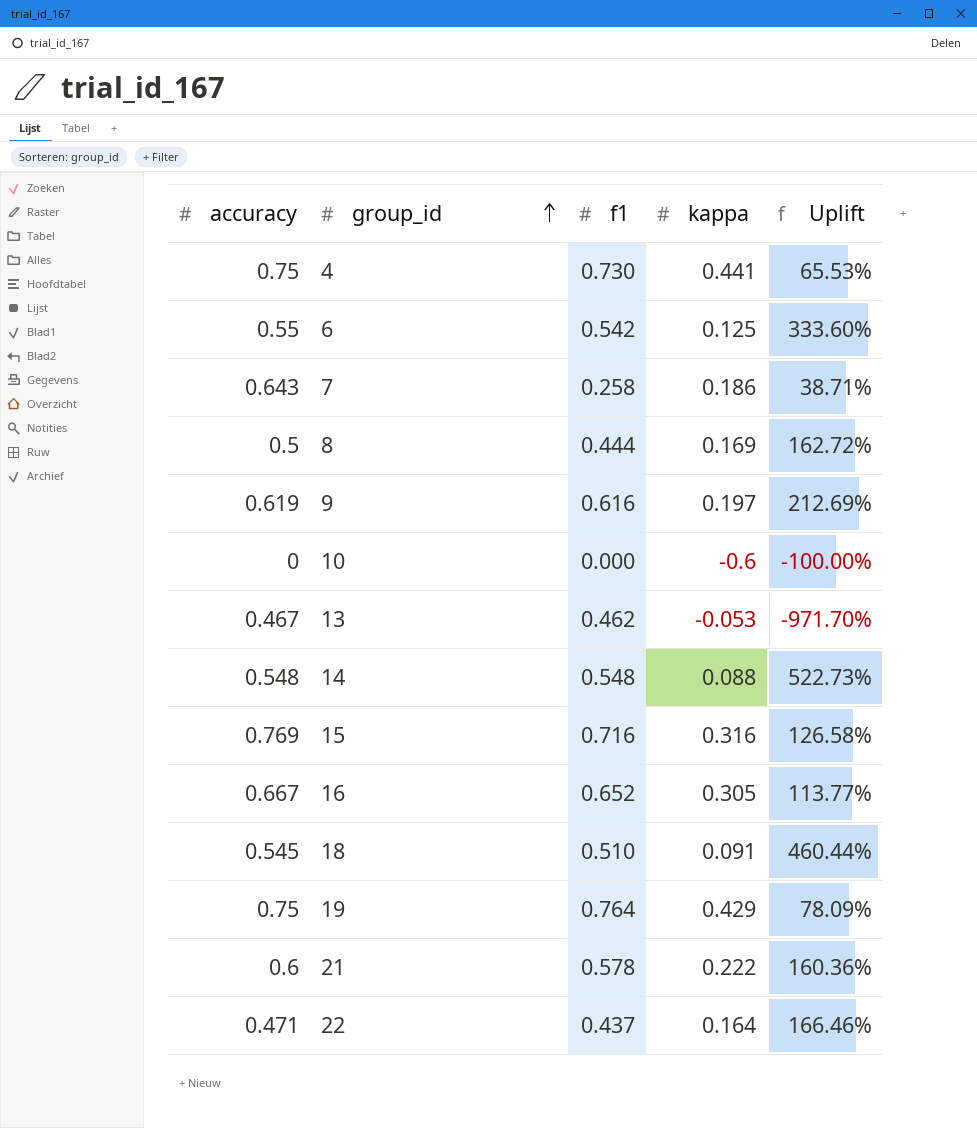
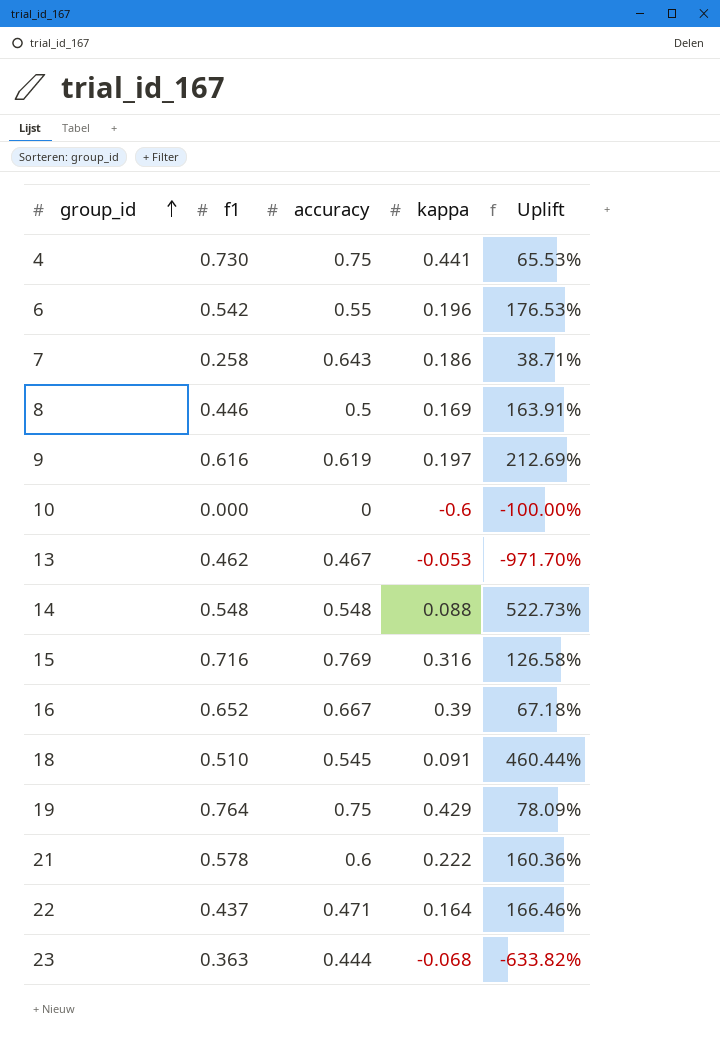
column accuracy | position: 1 -> 3
6 | kappa: 0.125 -> 0.196
6 | Uplift: 333.60% -> 176.53%
8 | f1: 0.444 -> 0.446
8 | Uplift: 162.72% -> 163.91%
16 | kappa: 0.305 -> 0.39
16 | Uplift: 113.77% -> 67.18%
row 23: none -> 0.363 | 0.444 | -0.068 | -633.82%

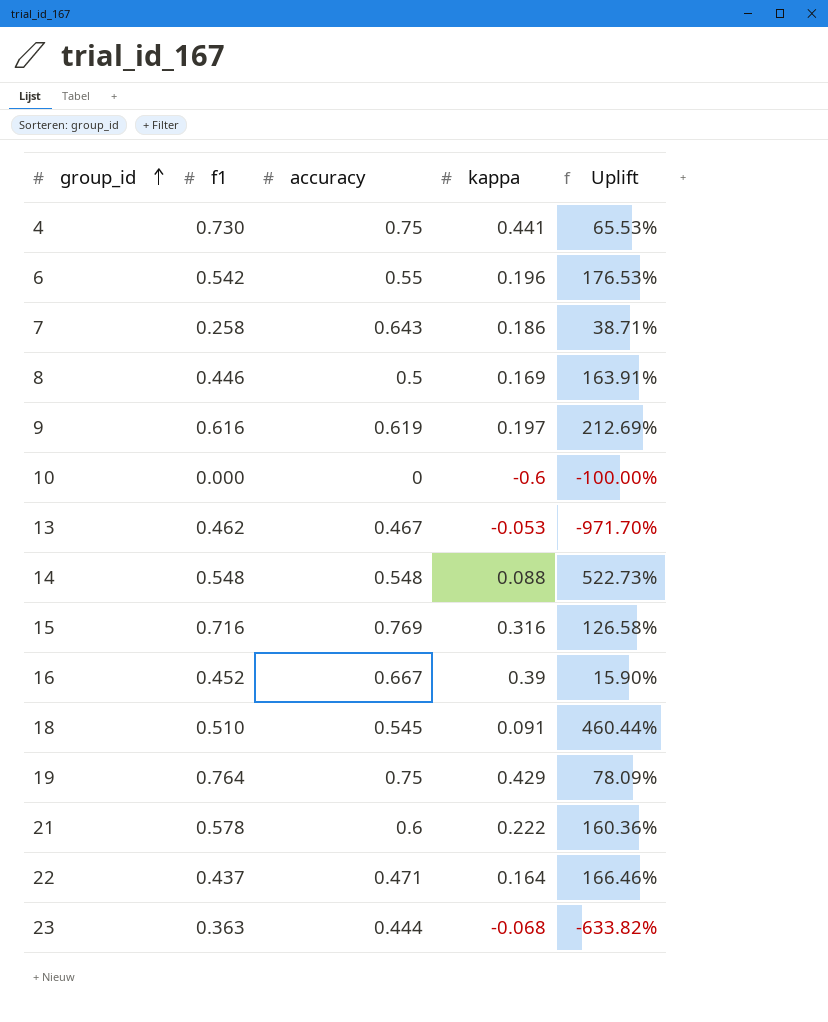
16 | f1: 0.652 -> 0.452
16 | Uplift: 67.18% -> 15.90%

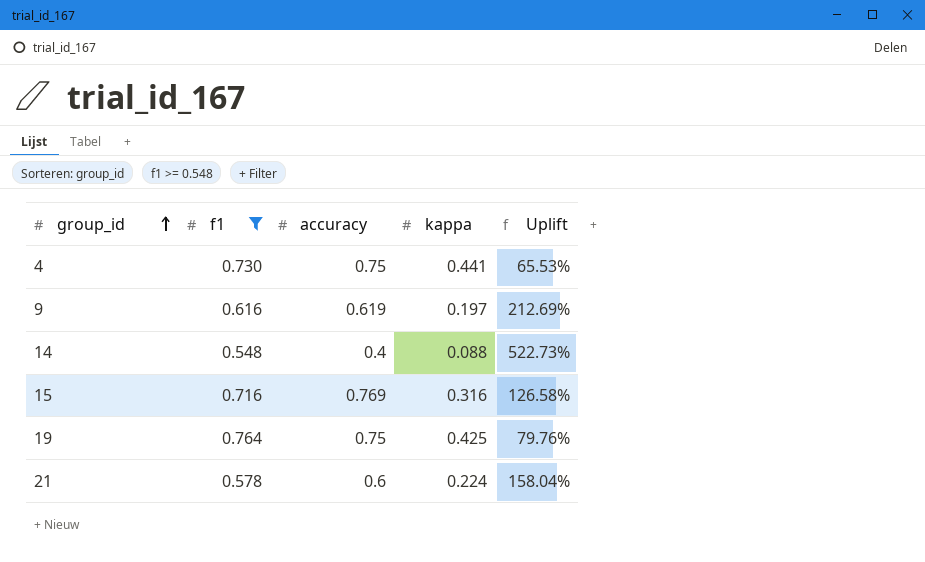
filter: none -> f1 >= 0.548
14 | accuracy: 0.548 -> 0.4
19 | kappa: 0.429 -> 0.425
19 | Uplift: 78.09% -> 79.76%
21 | kappa: 0.222 -> 0.224
21 | Uplift: 160.36% -> 158.04%

